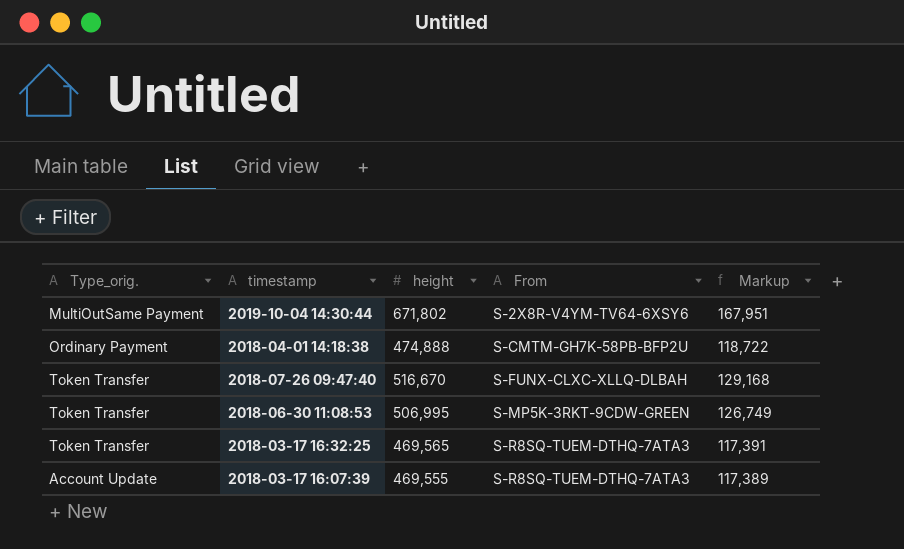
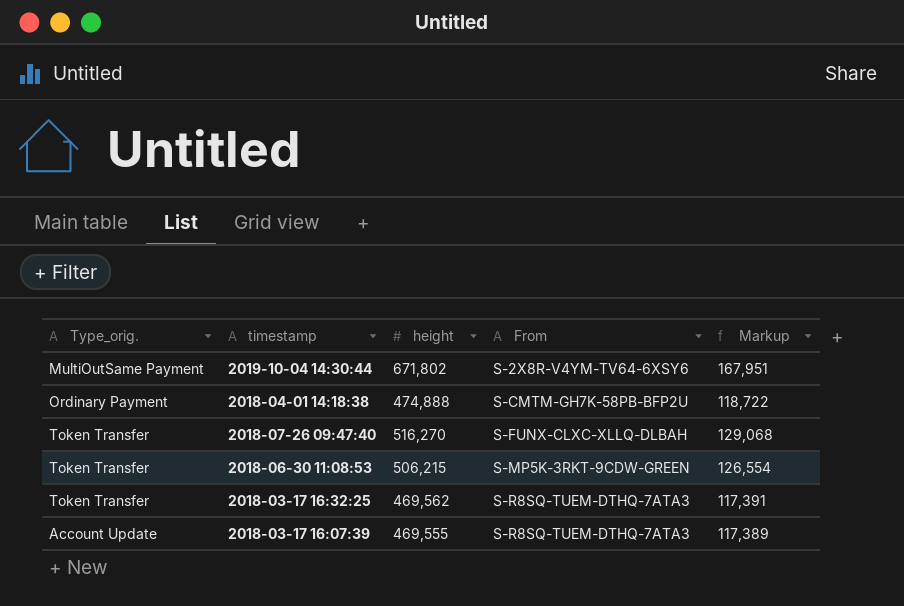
2018-07-26 09:47:40 | height: 516,670 -> 516,270
2018-07-26 09:47:40 | Markup: 129,168 -> 129,068
2018-06-30 11:08:53 | height: 506,995 -> 506,215
2018-06-30 11:08:53 | Markup: 126,749 -> 126,554
2018-03-17 16:32:25 | height: 469,565 -> 469,562

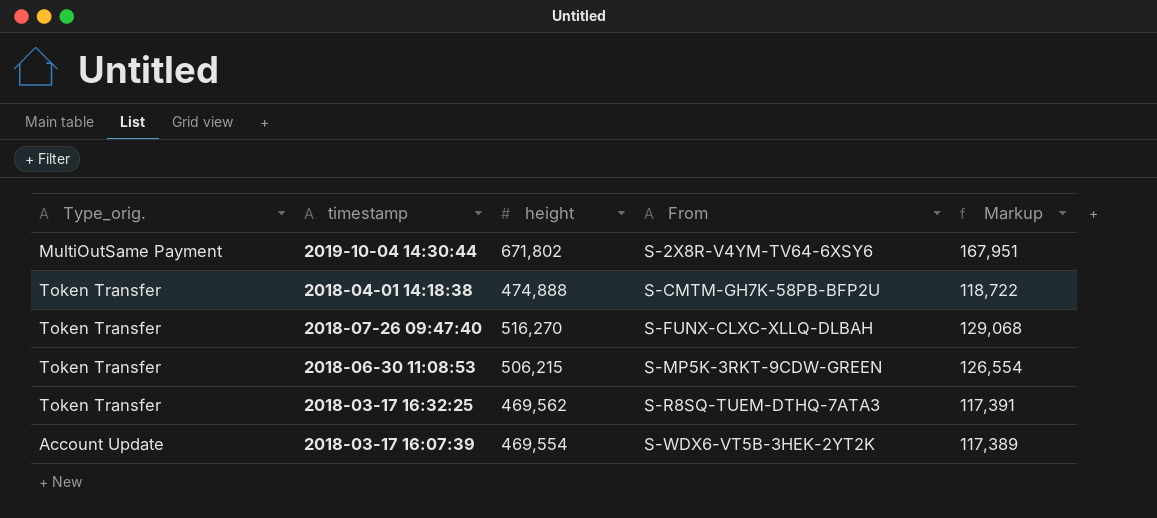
2018-04-01 14:18:38 | Type_orig.: Ordinary Payment -> Token Transfer
2018-03-17 16:07:39 | height: 469,555 -> 469,554
2018-03-17 16:07:39 | From: S-R8SQ-TUEM-DTHQ-7ATA3 -> S-WDX6-VT5B-3HEK-2YT2K

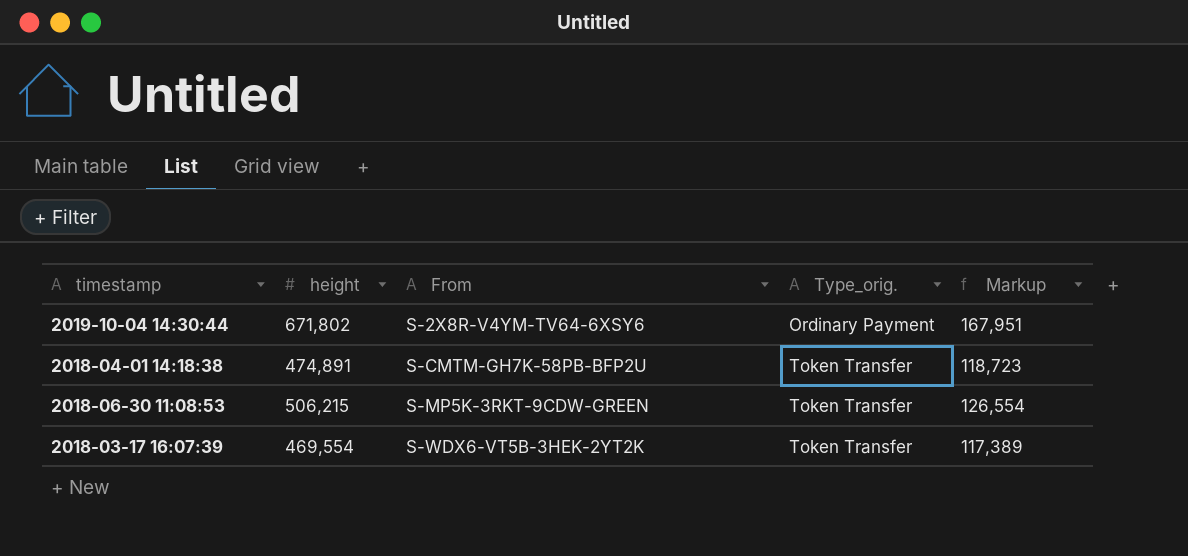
column Type_orig. | position: 1 -> 4
row 2018-07-26 09:47:40: Token Transfer | 516,270 | S-FUNX-CLXC-XLLQ-DLBAH | 129,068 -> none
row 2018-03-17 16:32:25: Token Transfer | 469,562 | S-R8SQ-TUEM-DTHQ-7ATA3 | 117,391 -> none
2019-10-04 14:30:44 | Type_orig.: MultiOutSame Payment -> Ordinary Payment
2018-04-01 14:18:38 | height: 474,888 -> 474,891
2018-04-01 14:18:38 | Markup: 118,722 -> 118,723
2018-03-17 16:07:39 | Type_orig.: Account Update -> Token Transfer

